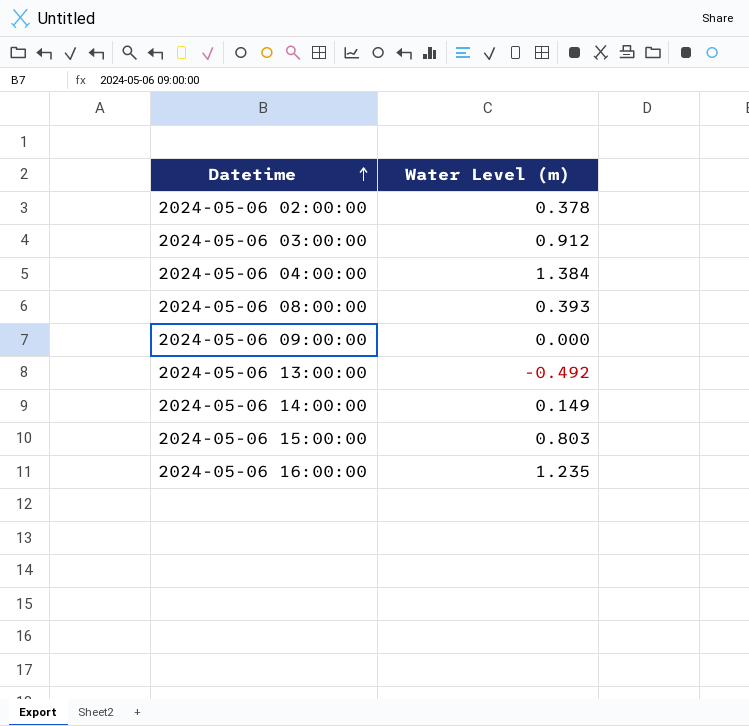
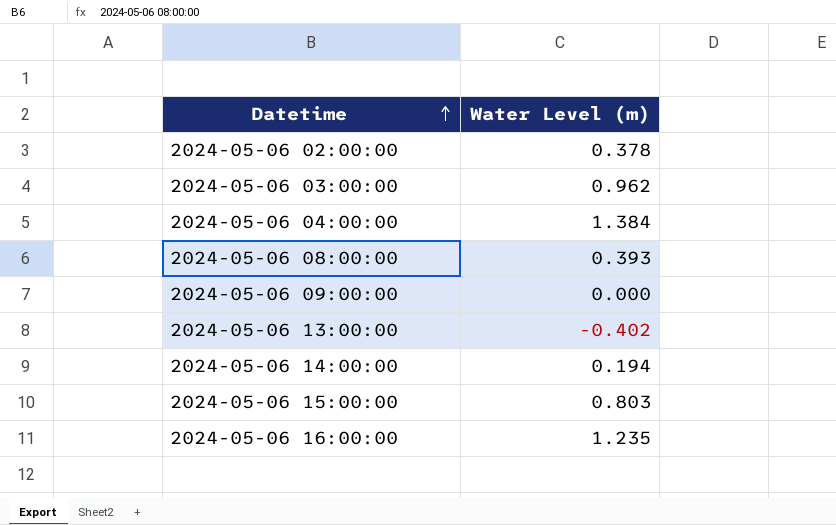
2024-05-06 03:00:00 | Water Level (m): 0.912 -> 0.962
2024-05-06 13:00:00 | Water Level (m): -0.492 -> -0.402
2024-05-06 14:00:00 | Water Level (m): 0.149 -> 0.194

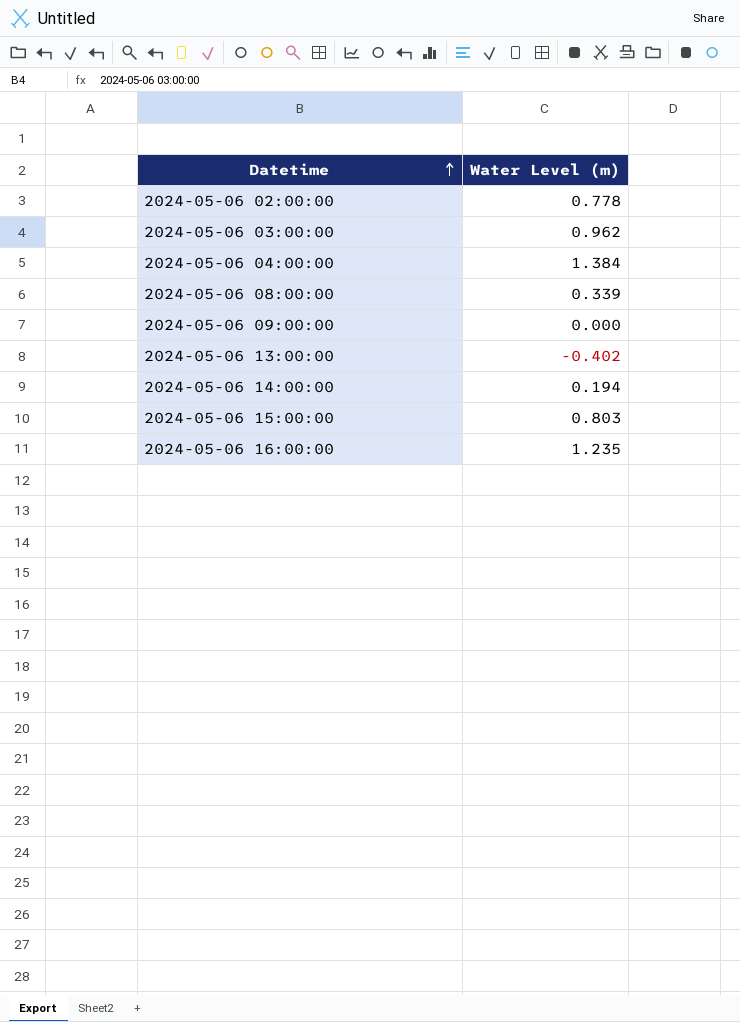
2024-05-06 02:00:00 | Water Level (m): 0.378 -> 0.778
2024-05-06 08:00:00 | Water Level (m): 0.393 -> 0.339

